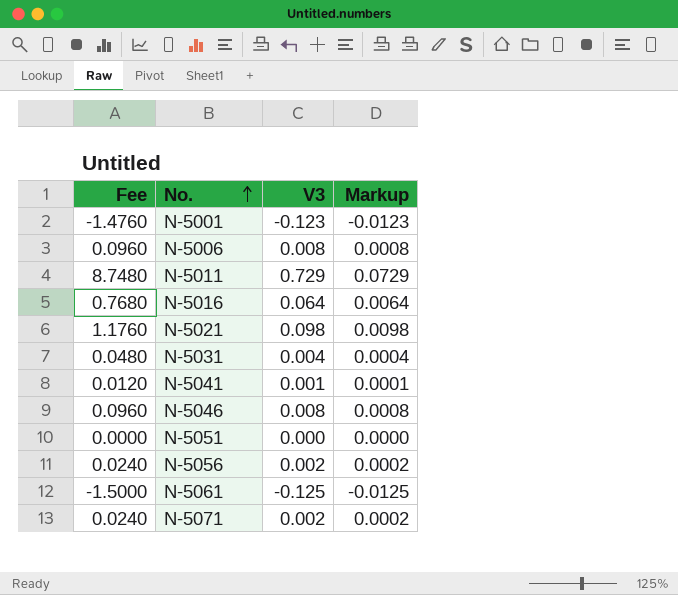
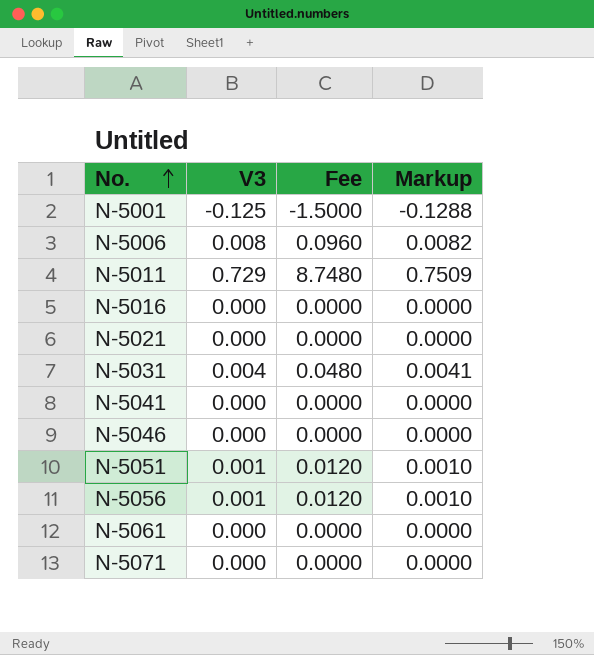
column Fee | position: 1 -> 3
column Markup | formula: [V3] * 0.1 -> [V3] * 1.03
N-5001 | V3: -0.123 -> -0.125
N-5001 | Fee: -1.4760 -> -1.5000
N-5016 | V3: 0.064 -> 0.000
N-5016 | Fee: 0.7680 -> 0.0000
N-5021 | V3: 0.098 -> 0.000
N-5021 | Fee: 1.1760 -> 0.0000
N-5041 | V3: 0.001 -> 0.000
N-5041 | Fee: 0.0120 -> 0.0000
N-5046 | V3: 0.008 -> 0.000
N-5046 | Fee: 0.0960 -> 0.0000
N-5051 | V3: 0.000 -> 0.001
N-5051 | Fee: 0.0000 -> 0.0120
N-5056 | V3: 0.002 -> 0.001
N-5056 | Fee: 0.0240 -> 0.0120
N-5061 | V3: -0.125 -> 0.000
N-5061 | Fee: -1.5000 -> 0.0000
N-5071 | V3: 0.002 -> 0.000
N-5071 | Fee: 0.0240 -> 0.0000

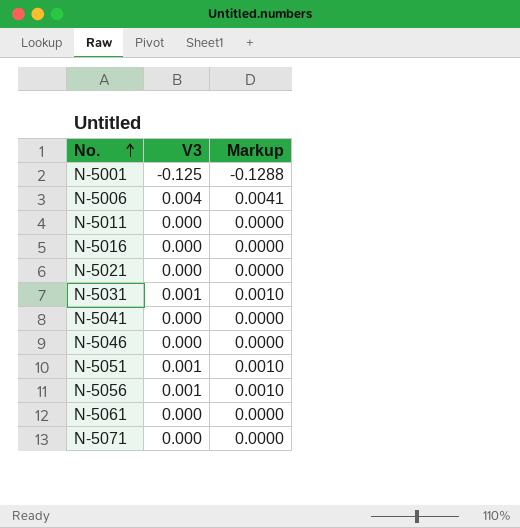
column Fee | formula: [V3] * 12 -> none
N-5006 | V3: 0.008 -> 0.004
N-5006 | Markup: 0.0082 -> 0.0041
N-5011 | V3: 0.729 -> 0.000
N-5011 | Markup: 0.7509 -> 0.0000
N-5031 | V3: 0.004 -> 0.001
N-5031 | Markup: 0.0041 -> 0.0010

